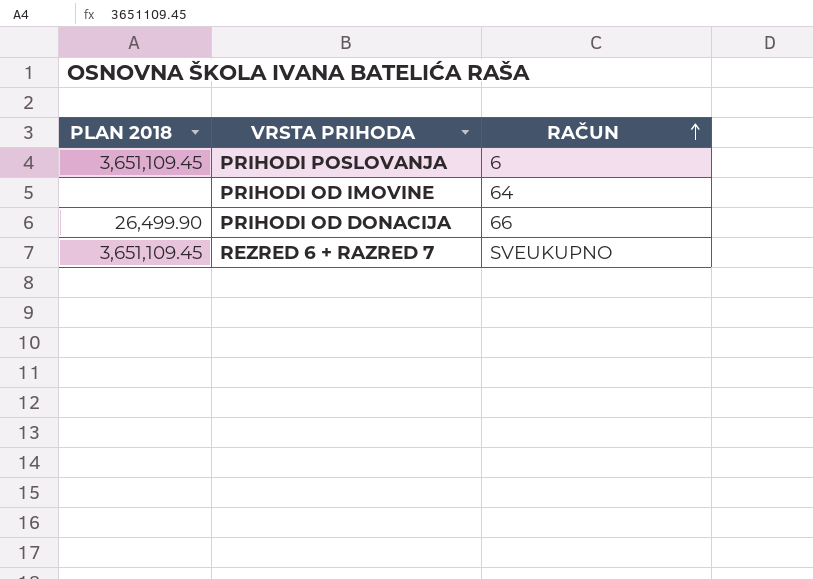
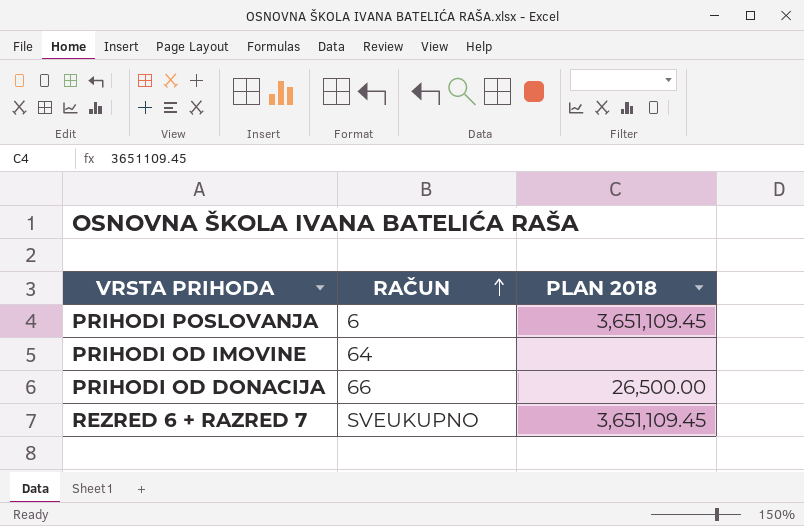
column PLAN 2018 | position: 1 -> 3
PRIHODI OD DONACIJA | PLAN 2018: 26,499.90 -> 26,500.00

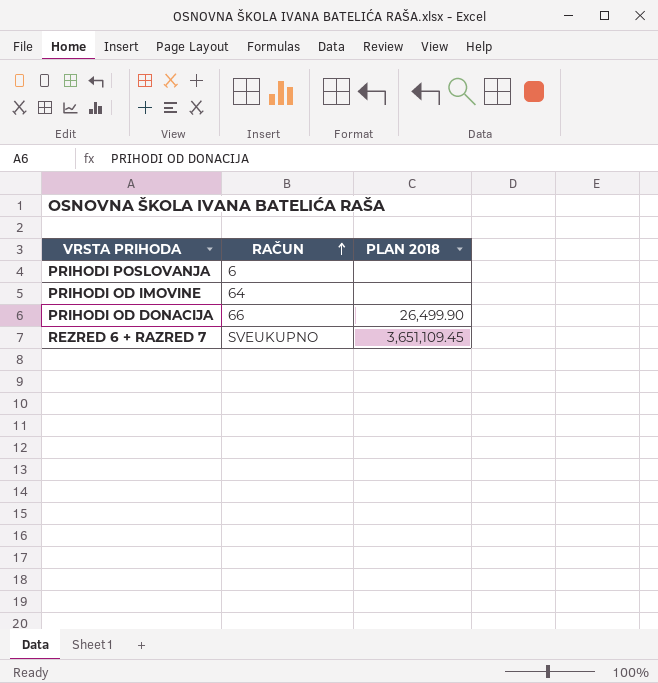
PRIHODI POSLOVANJA | PLAN 2018: 3,651,109.45 -> none
PRIHODI OD DONACIJA | PLAN 2018: 26,500.00 -> 26,499.90

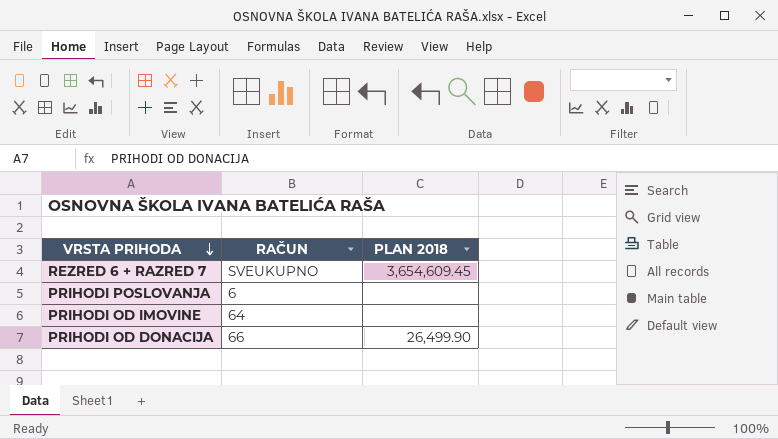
row order: RAČUN ascending -> VRSTA PRIHODA descending
REZRED 6 + RAZRED 7 | PLAN 2018: 3,651,109.45 -> 3,654,609.45

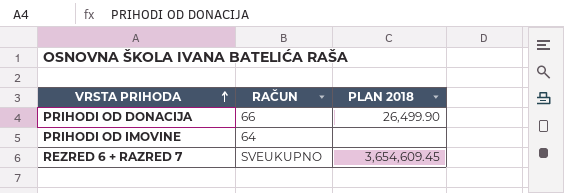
row order: VRSTA PRIHODA descending -> VRSTA PRIHODA ascending
row PRIHODI POSLOVANJA: 6 | none -> none

